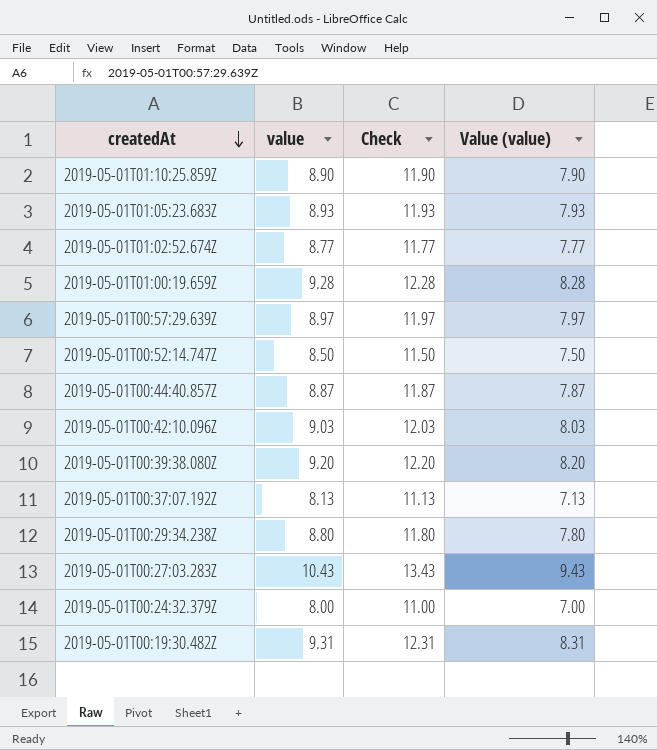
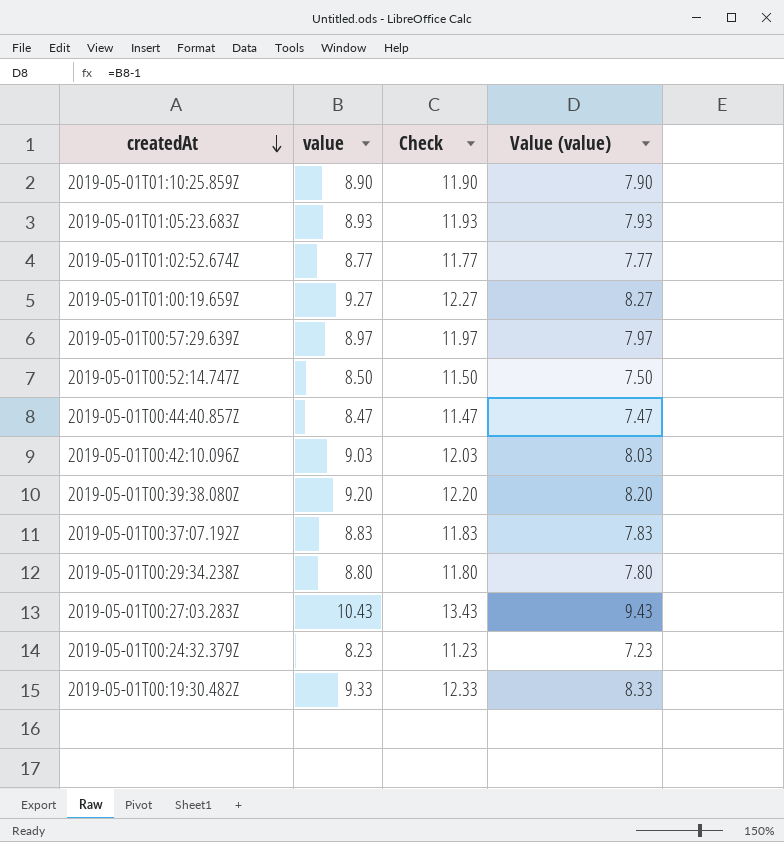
2019-05-01T01:00:19.659Z | value: 9.28 -> 9.27
2019-05-01T01:00:19.659Z | Check: 12.28 -> 12.27
2019-05-01T01:00:19.659Z | Value (value): 8.28 -> 8.27
2019-05-01T00:44:40.857Z | value: 8.87 -> 8.47
2019-05-01T00:44:40.857Z | Check: 11.87 -> 11.47
2019-05-01T00:44:40.857Z | Value (value): 7.87 -> 7.47
2019-05-01T00:37:07.192Z | value: 8.13 -> 8.83
2019-05-01T00:37:07.192Z | Check: 11.13 -> 11.83
2019-05-01T00:37:07.192Z | Value (value): 7.13 -> 7.83
2019-05-01T00:24:32.379Z | value: 8.00 -> 8.23
2019-05-01T00:24:32.379Z | Check: 11.00 -> 11.23
2019-05-01T00:24:32.379Z | Value (value): 7.00 -> 7.23
2019-05-01T00:19:30.482Z | value: 9.31 -> 9.33
2019-05-01T00:19:30.482Z | Check: 12.31 -> 12.33
2019-05-01T00:19:30.482Z | Value (value): 8.31 -> 8.33

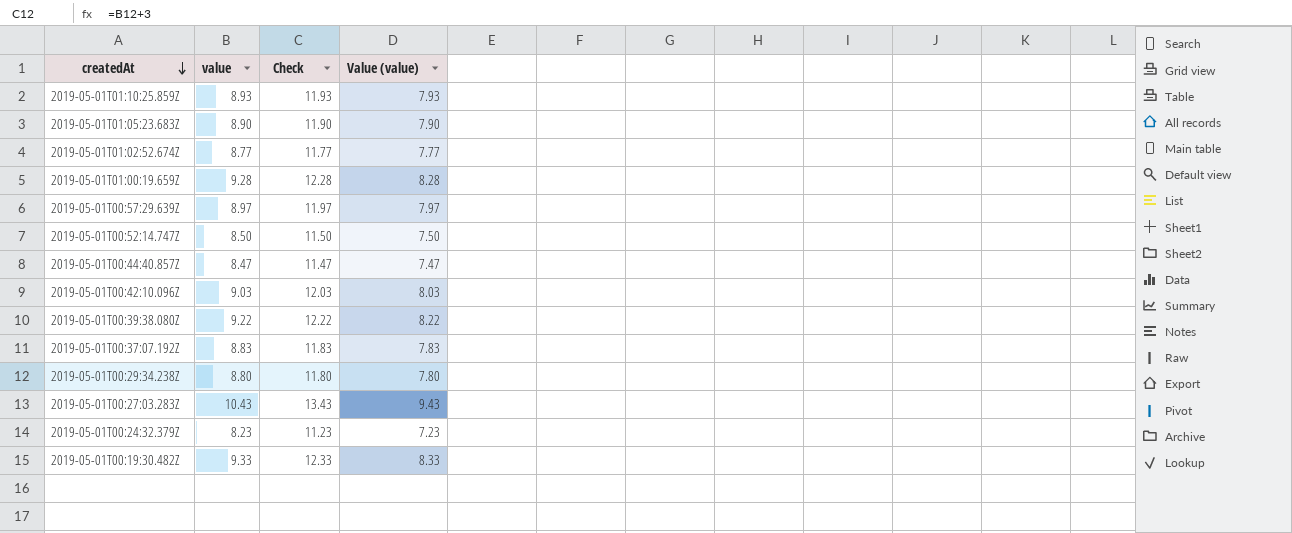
2019-05-01T01:10:25.859Z | value: 8.90 -> 8.93
2019-05-01T01:10:25.859Z | Check: 11.90 -> 11.93
2019-05-01T01:10:25.859Z | Value (value): 7.90 -> 7.93
2019-05-01T01:05:23.683Z | value: 8.93 -> 8.90
2019-05-01T01:05:23.683Z | Check: 11.93 -> 11.90
2019-05-01T01:05:23.683Z | Value (value): 7.93 -> 7.90
2019-05-01T01:00:19.659Z | value: 9.27 -> 9.28
2019-05-01T01:00:19.659Z | Check: 12.27 -> 12.28
2019-05-01T01:00:19.659Z | Value (value): 8.27 -> 8.28
2019-05-01T00:39:38.080Z | value: 9.20 -> 9.22
2019-05-01T00:39:38.080Z | Check: 12.20 -> 12.22
2019-05-01T00:39:38.080Z | Value (value): 8.20 -> 8.22

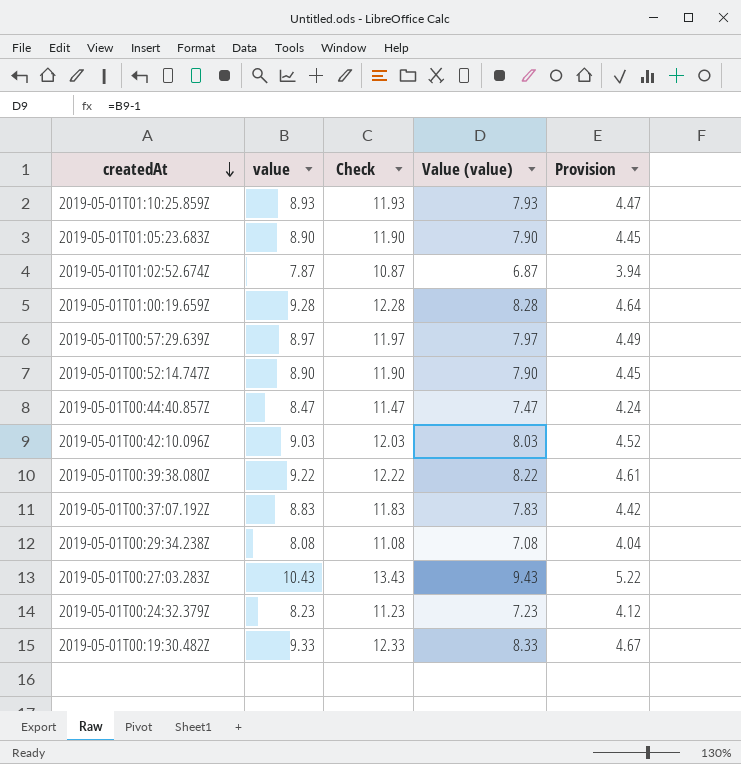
column Provision | formula: none -> [value] * 0.5
2019-05-01T01:02:52.674Z | value: 8.77 -> 7.87
2019-05-01T01:02:52.674Z | Check: 11.77 -> 10.87
2019-05-01T01:02:52.674Z | Value (value): 7.77 -> 6.87
2019-05-01T00:52:14.747Z | value: 8.50 -> 8.90
2019-05-01T00:52:14.747Z | Check: 11.50 -> 11.90
2019-05-01T00:52:14.747Z | Value (value): 7.50 -> 7.90
2019-05-01T00:29:34.238Z | value: 8.80 -> 8.08
2019-05-01T00:29:34.238Z | Check: 11.80 -> 11.08
2019-05-01T00:29:34.238Z | Value (value): 7.80 -> 7.08

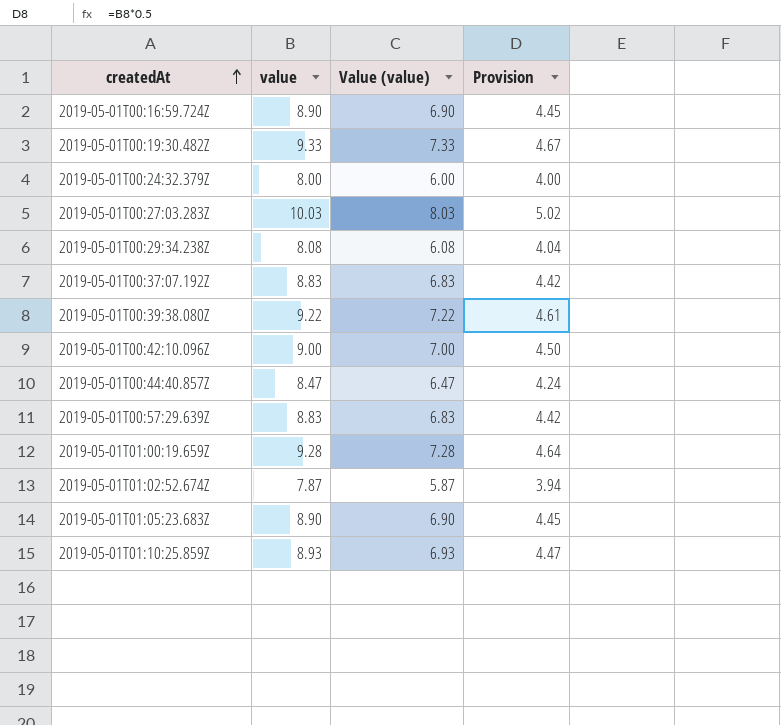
row order: createdAt descending -> createdAt ascending
column Check | formula: [value] + 3 -> none
column Value (value) | formula: [value] - 1 -> [value] - 2
row 2019-05-01T00:52:14.747Z: 8.90 | 11.90 | 7.90 | 4.45 -> none
row 2019-05-01T00:16:59.724Z: none -> 8.90 | 6.90 | 4.45
2019-05-01T00:24:32.379Z | value: 8.23 -> 8.00
2019-05-01T00:24:32.379Z | Provision: 4.12 -> 4.00
2019-05-01T00:27:03.283Z | value: 10.43 -> 10.03
2019-05-01T00:27:03.283Z | Provision: 5.22 -> 5.02
2019-05-01T00:42:10.096Z | value: 9.03 -> 9.00
2019-05-01T00:42:10.096Z | Provision: 4.52 -> 4.50
2019-05-01T00:57:29.639Z | value: 8.97 -> 8.83
2019-05-01T00:57:29.639Z | Provision: 4.49 -> 4.42

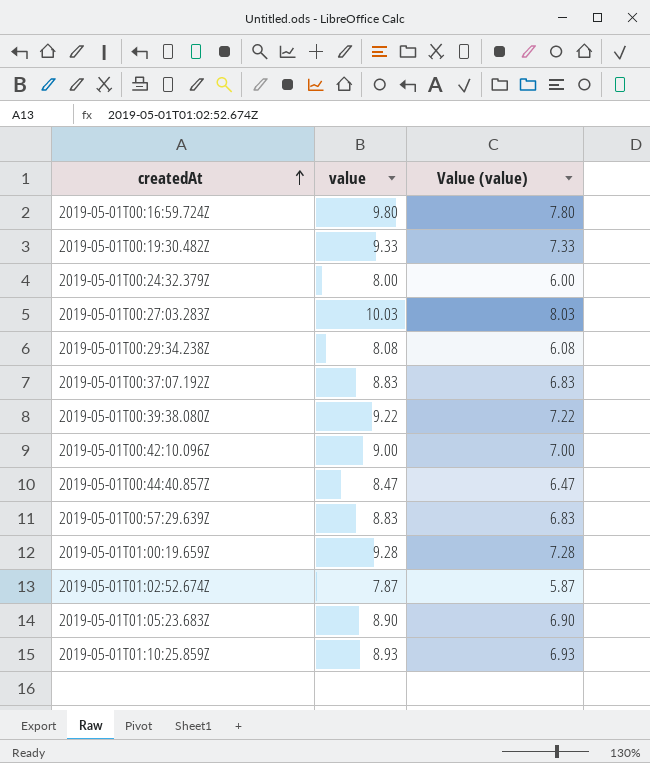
column Provision | formula: [value] * 0.5 -> none
2019-05-01T00:16:59.724Z | value: 8.90 -> 9.80
2019-05-01T00:16:59.724Z | Value (value): 6.90 -> 7.80

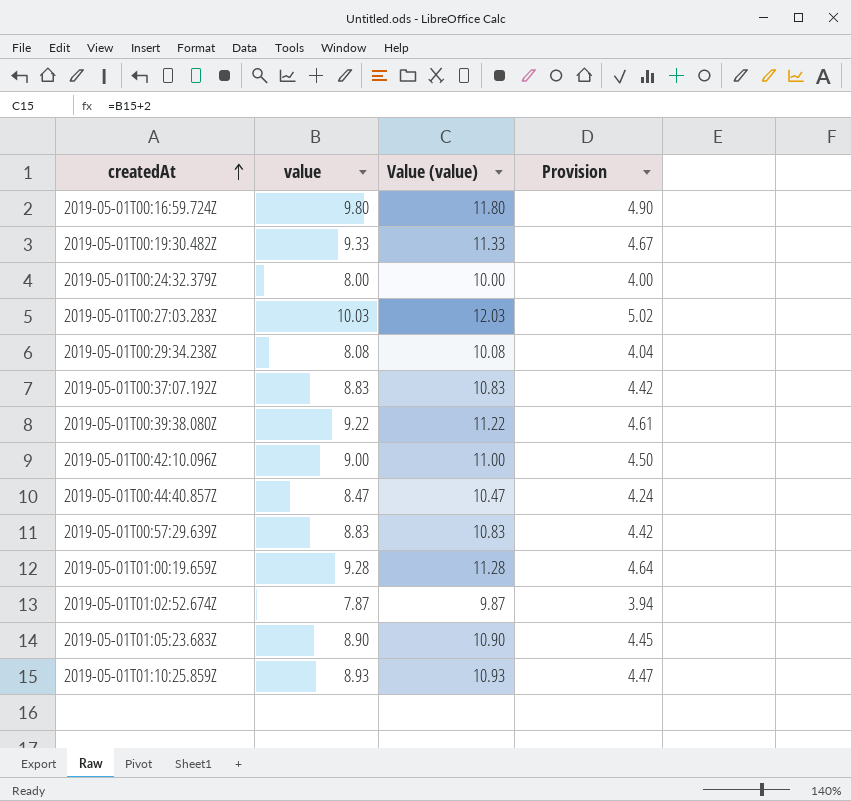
column Value (value) | formula: [value] - 2 -> [value] + 2
column Provision | formula: none -> [value] * 0.5

